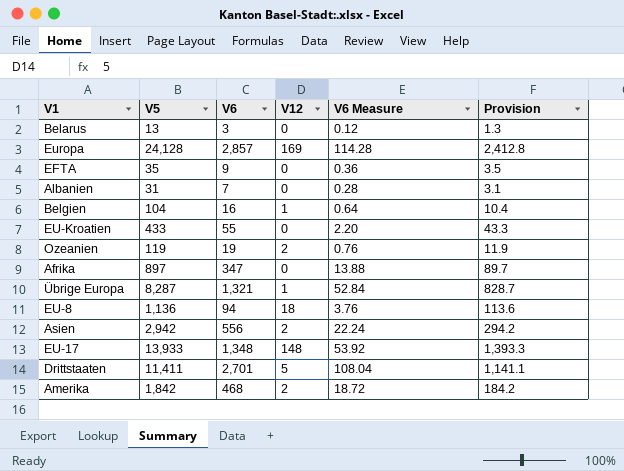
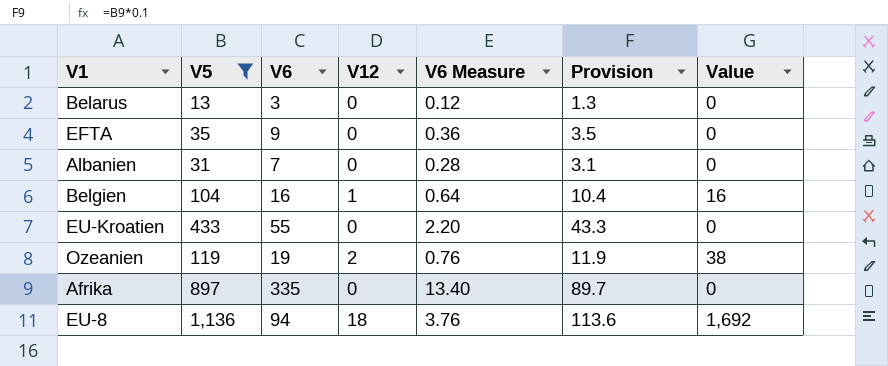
filter: none -> V5 <= 1,136
column Value | formula: none -> [V6] * [V12]
Afrika | V6: 347 -> 335
Afrika | V6 Measure: 13.88 -> 13.40

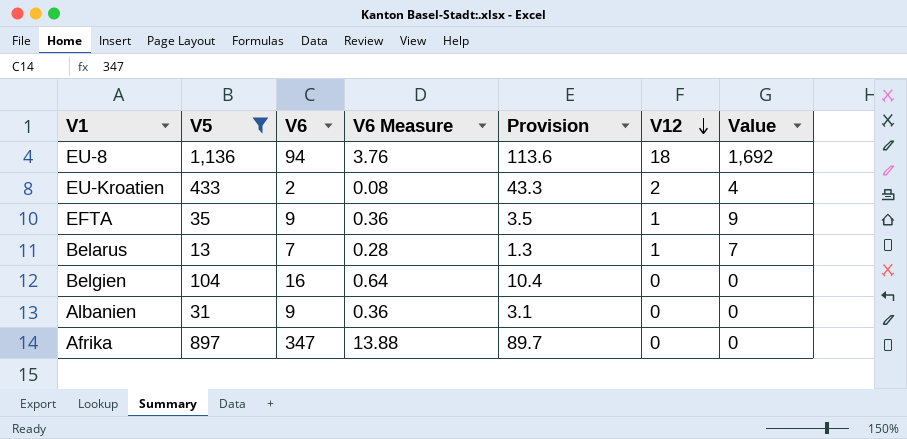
row order: none -> V12 descending
column V12 | position: 4 -> 6
row Ozeanien: 119 | 19 | 2 | 0.76 | 11.9 | 38 -> none
EU-Kroatien | V6: 55 -> 2
EU-Kroatien | V6 Measure: 2.20 -> 0.08
EU-Kroatien | V12: 0 -> 2
EU-Kroatien | Value: 0 -> 4
EFTA | V12: 0 -> 1
EFTA | Value: 0 -> 9
Belarus | V6: 3 -> 7
Belarus | V6 Measure: 0.12 -> 0.28
Belarus | V12: 0 -> 1
Belarus | Value: 0 -> 7
Belgien | V12: 1 -> 0
Belgien | Value: 16 -> 0
Albanien | V6: 7 -> 9
Albanien | V6 Measure: 0.28 -> 0.36
Afrika | V6: 335 -> 347
Afrika | V6 Measure: 13.40 -> 13.88

